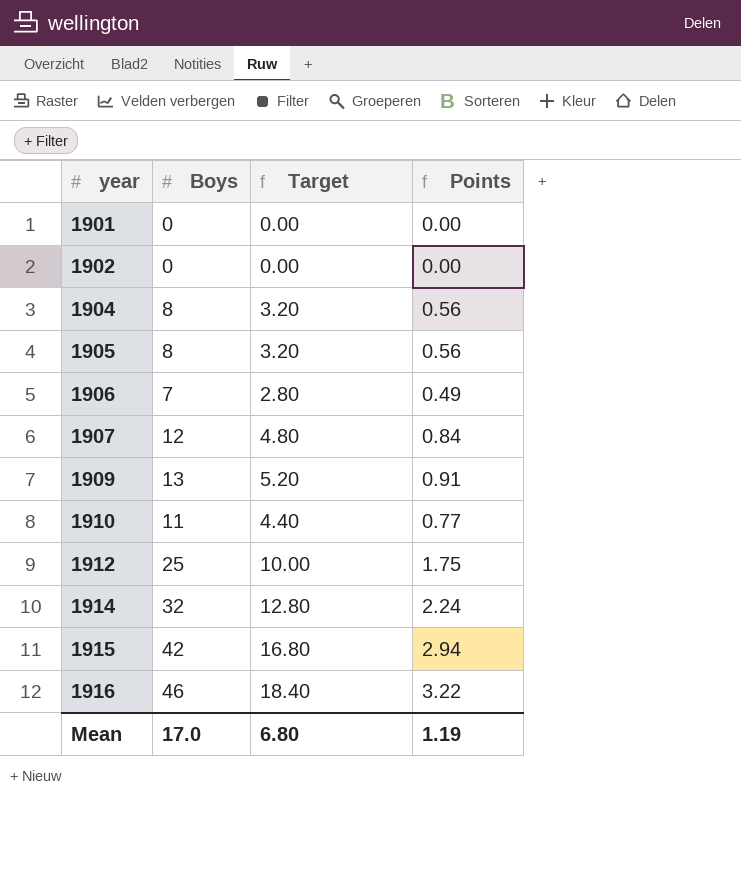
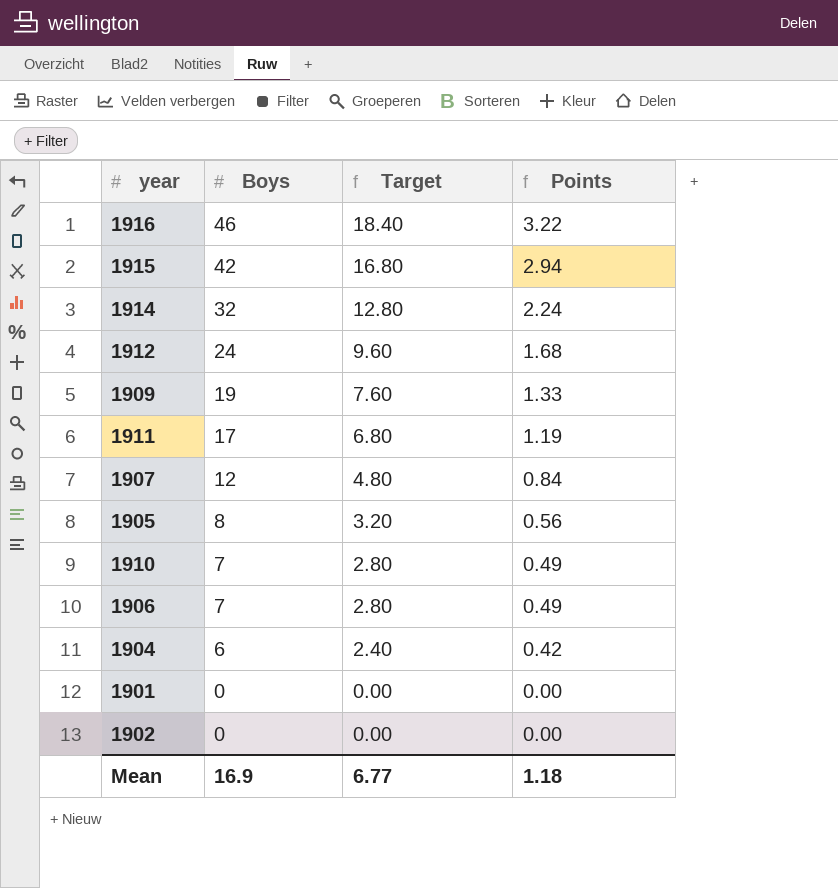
row order: year ascending -> Boys descending
1912 | Boys: 25 -> 24
1912 | Target: 10.00 -> 9.60
1912 | Points: 1.75 -> 1.68
1909 | Boys: 13 -> 19
1909 | Target: 5.20 -> 7.60
1909 | Points: 0.91 -> 1.33
row 1911: none -> 17 | 6.80 | 1.19
1910 | Boys: 11 -> 7
1910 | Target: 4.40 -> 2.80
1910 | Points: 0.77 -> 0.49
1904 | Boys: 8 -> 6
1904 | Target: 3.20 -> 2.40
1904 | Points: 0.56 -> 0.42
Mean | Boys: 17.0 -> 16.9
Mean | Target: 6.80 -> 6.77
Mean | Points: 1.19 -> 1.18

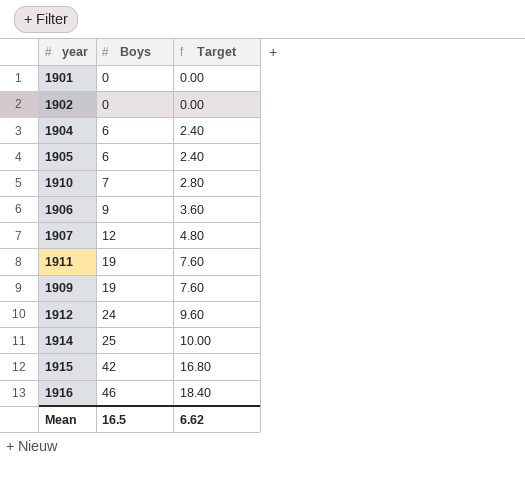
row order: Boys descending -> Boys ascending
column Points | formula: [Boys] * 0.07 -> none
1905 | Boys: 8 -> 6
1905 | Target: 3.20 -> 2.40
1906 | Boys: 7 -> 9
1906 | Target: 2.80 -> 3.60
1911 | Boys: 17 -> 19
1911 | Target: 6.80 -> 7.60
1914 | Boys: 32 -> 25
1914 | Target: 12.80 -> 10.00
Mean | Boys: 16.9 -> 16.5
Mean | Target: 6.77 -> 6.62

